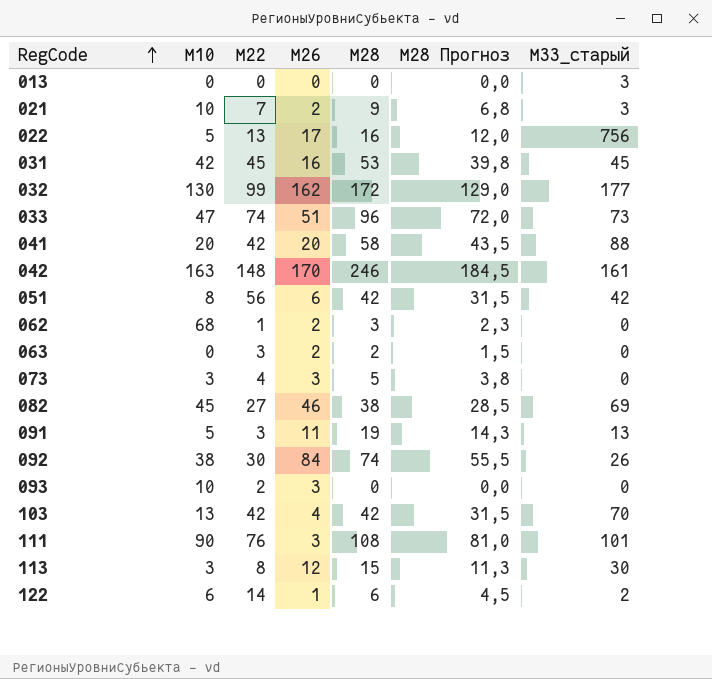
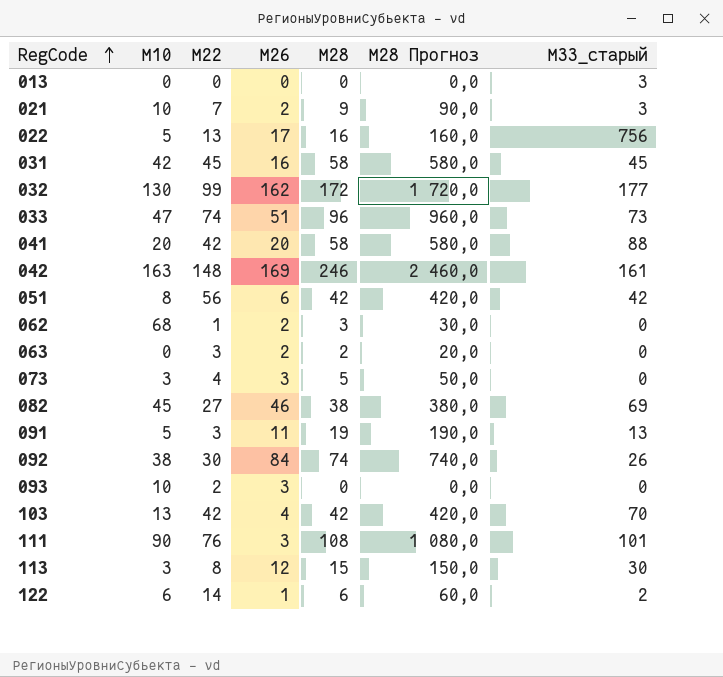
column M28 Прогноз | formula: [M28] * 0,75 -> [M28] * 10
031 | M28: 53 -> 58
042 | M26: 170 -> 169

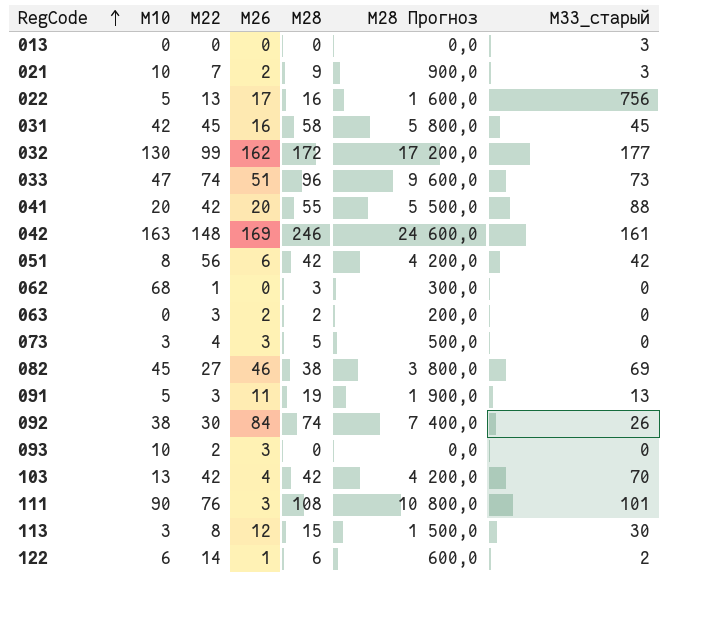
column M28 Прогноз | formula: [M28] * 10 -> [M28] * 100
041 | M28: 58 -> 55
062 | M26: 2 -> 0

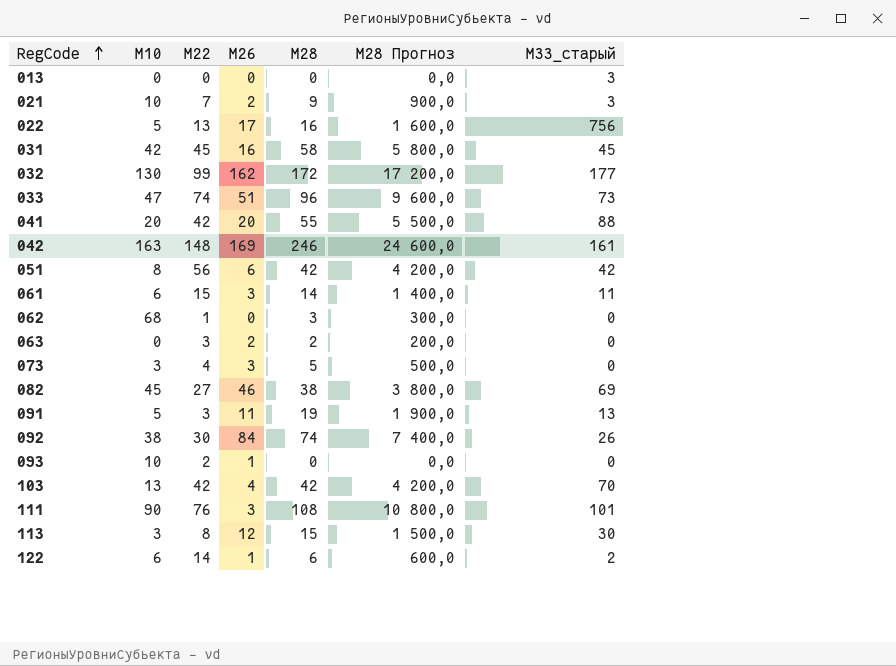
row 061: none -> 6 | 15 | 3 | 14 | 1 400,0 | 11
093 | M26: 3 -> 1

